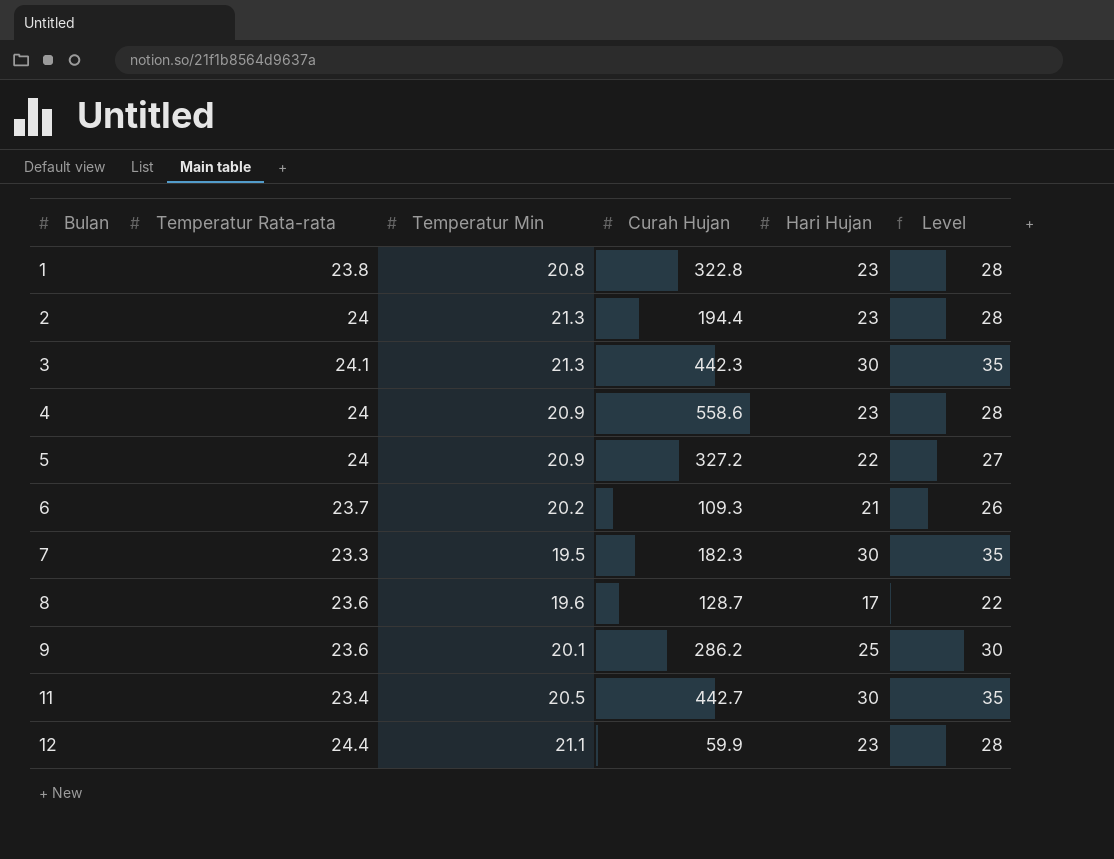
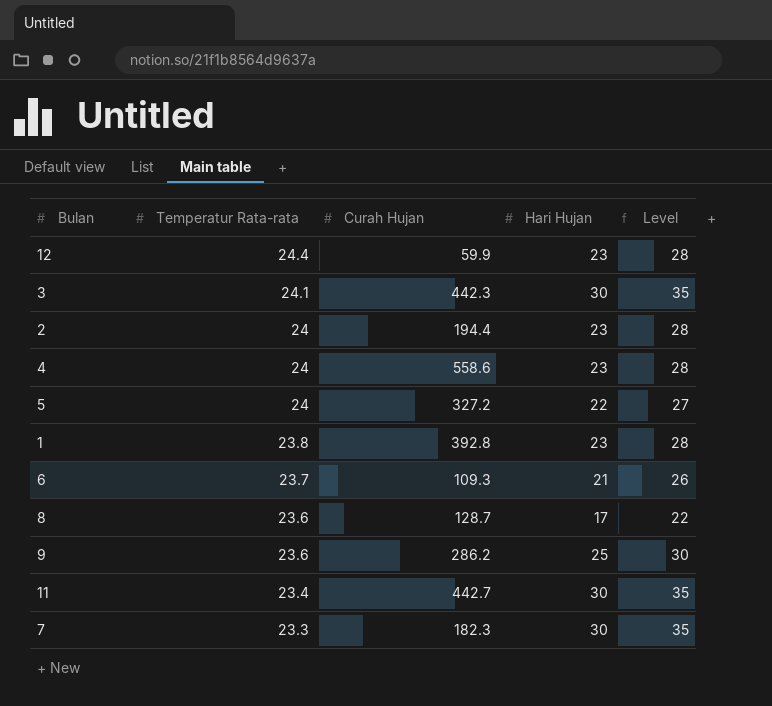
row order: Bulan ascending -> Temperatur Rata-rata descending
column Temperatur Min | position: 3 -> none
1 | Curah Hujan: 322.8 -> 392.8

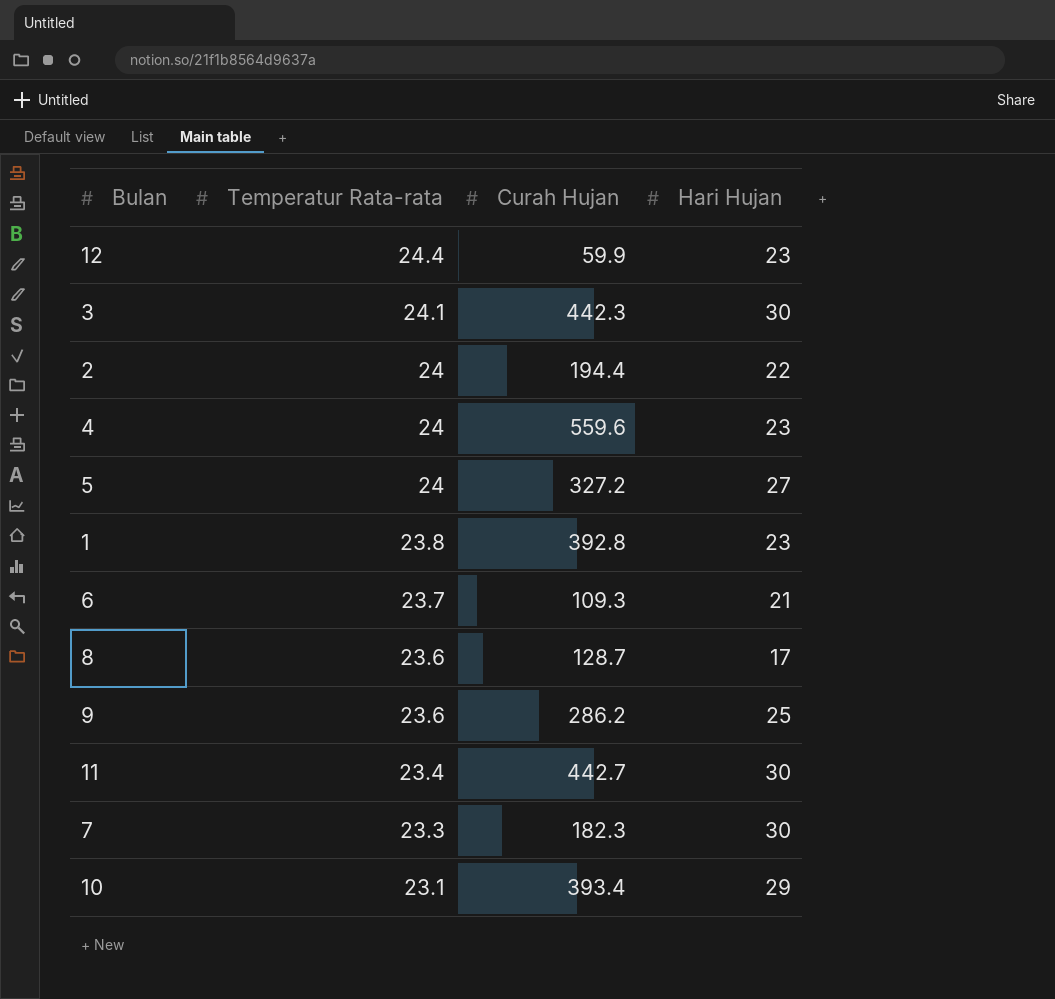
column Level | formula: [Hari Hujan] + 5 -> none
2 | Hari Hujan: 23 -> 22
4 | Curah Hujan: 558.6 -> 559.6
5 | Hari Hujan: 22 -> 27
row 10: none -> 23.1 | 393.4 | 29

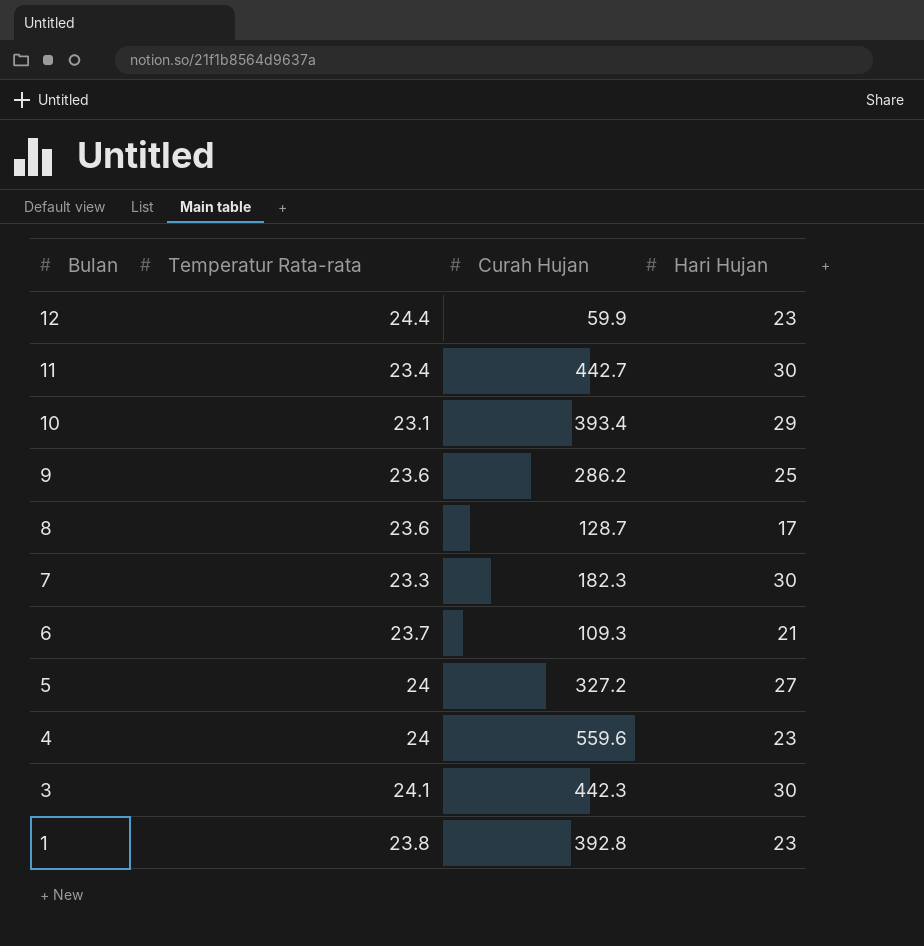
row order: Temperatur Rata-rata descending -> Bulan descending
row 2: 24 | 194.4 | 22 -> none

